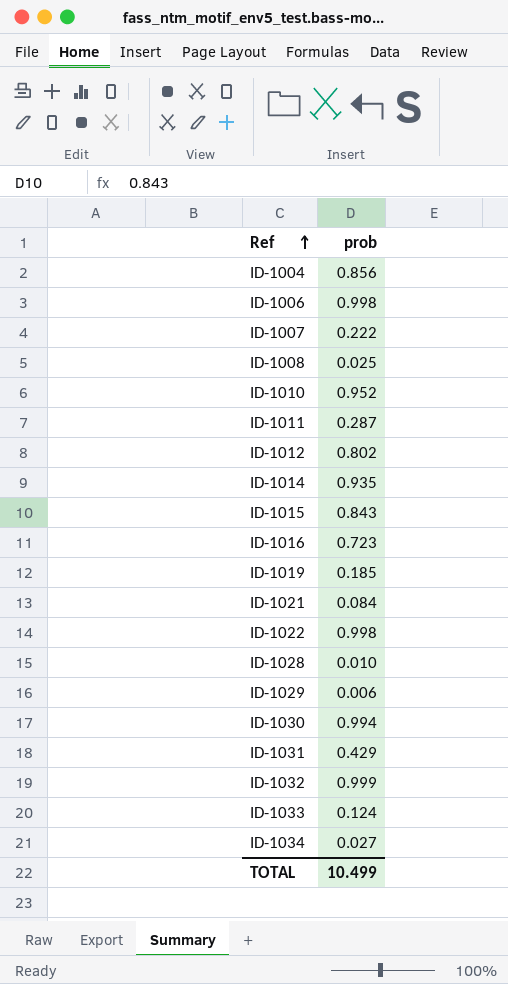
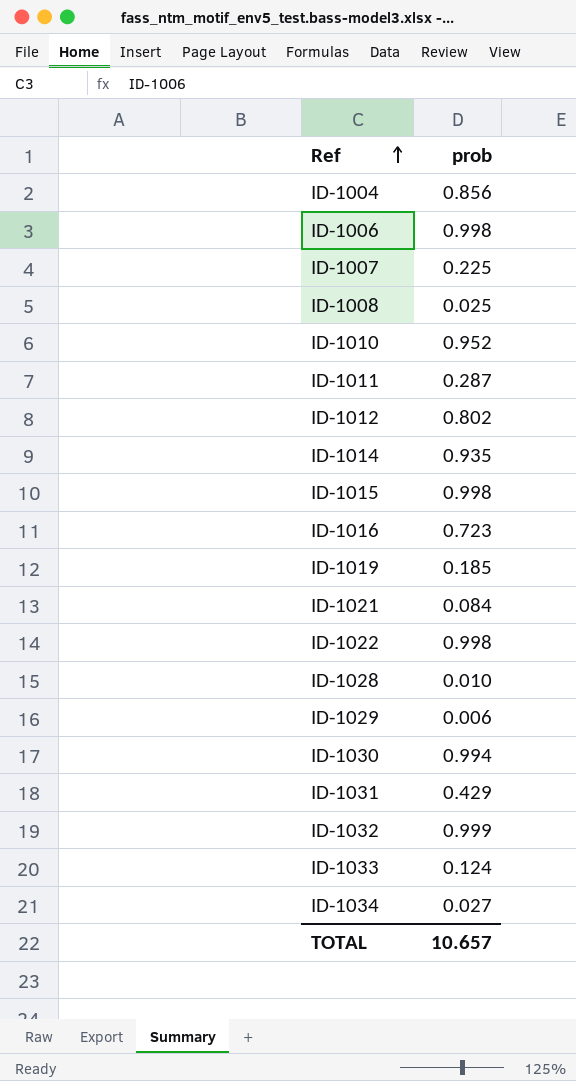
ID-1007 | prob: 0.222 -> 0.225
ID-1015 | prob: 0.843 -> 0.998
TOTAL | prob: 10.499 -> 10.657

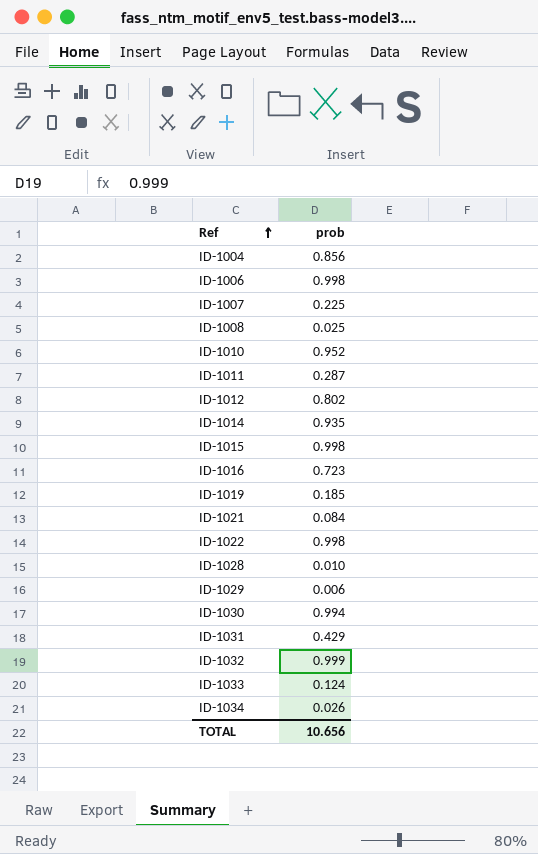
ID-1034 | prob: 0.027 -> 0.026
TOTAL | prob: 10.657 -> 10.656

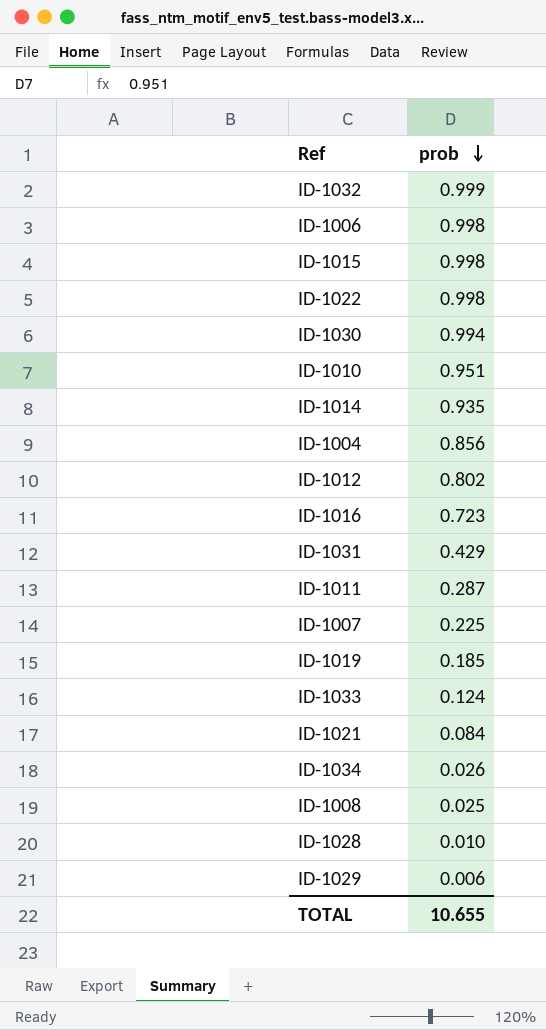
row order: Ref ascending -> prob descending
ID-1010 | prob: 0.952 -> 0.951
TOTAL | prob: 10.656 -> 10.655

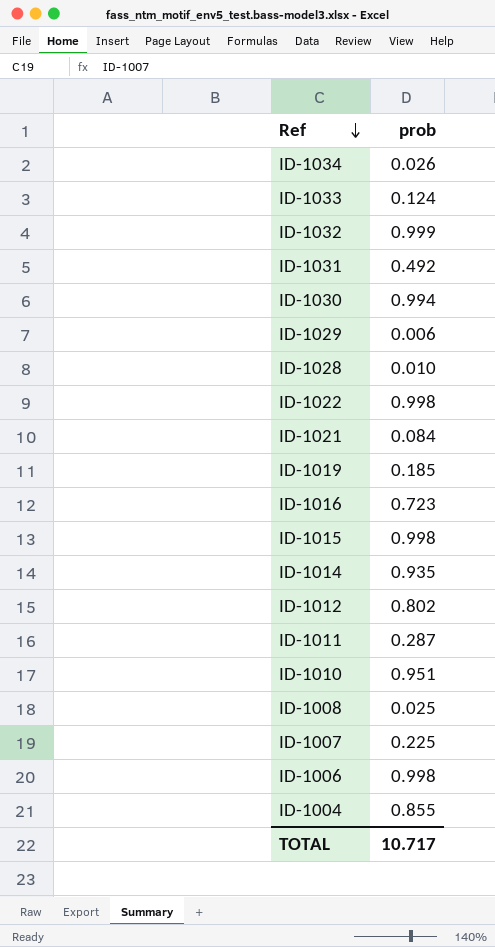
row order: prob descending -> Ref descending
ID-1031 | prob: 0.429 -> 0.492
ID-1004 | prob: 0.856 -> 0.855
TOTAL | prob: 10.655 -> 10.717

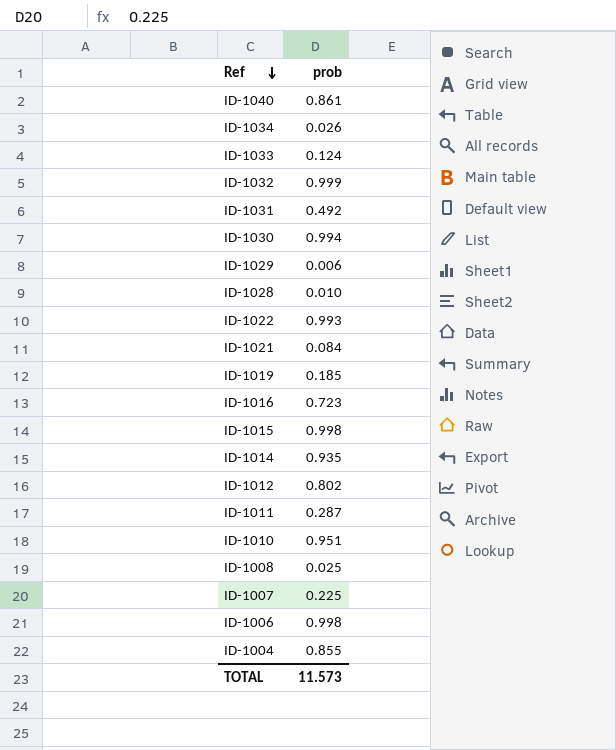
row ID-1040: none -> 0.861
ID-1022 | prob: 0.998 -> 0.993
TOTAL | prob: 10.717 -> 11.573

